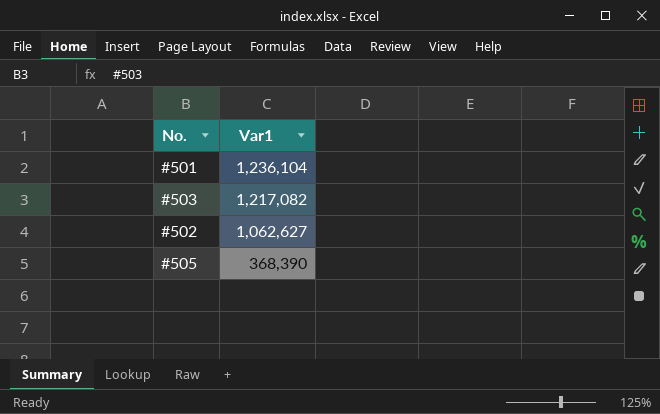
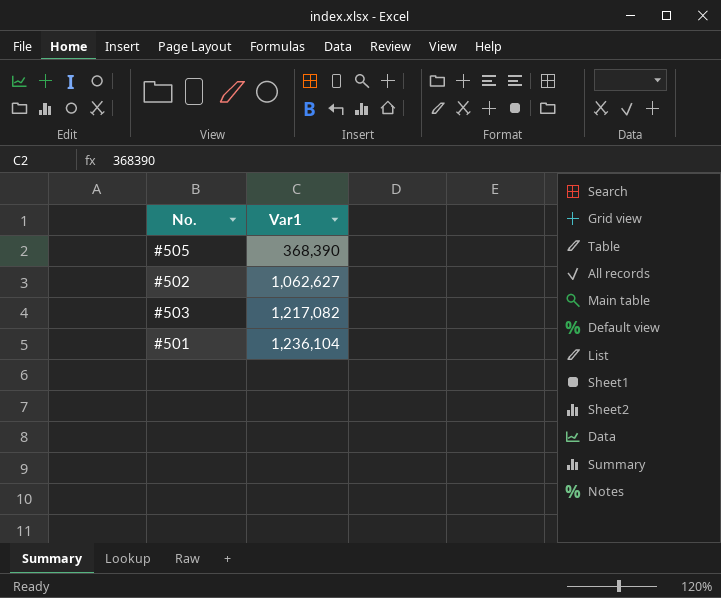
row order: Var1 descending -> Var1 ascending

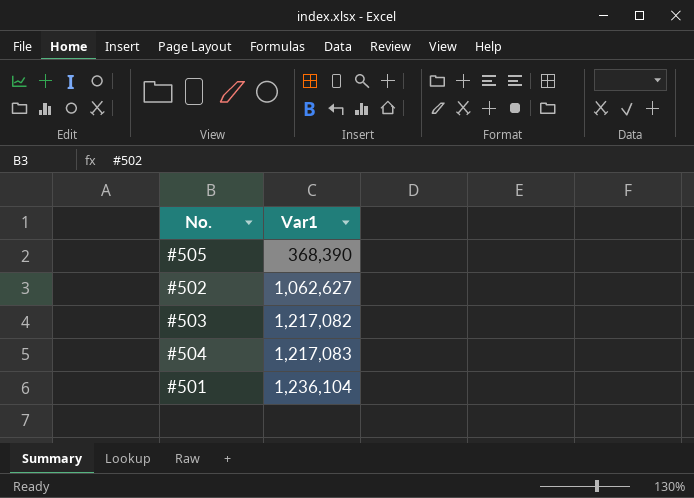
row #504: none -> 1,217,083

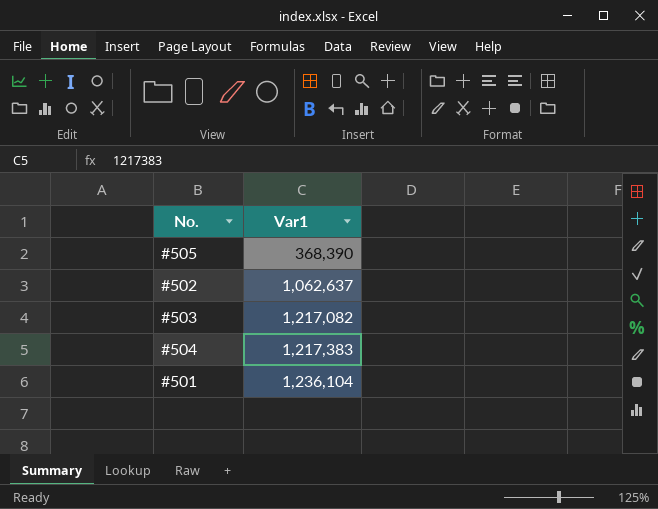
#502 | Var1: 1,062,627 -> 1,062,637
#504 | Var1: 1,217,083 -> 1,217,383

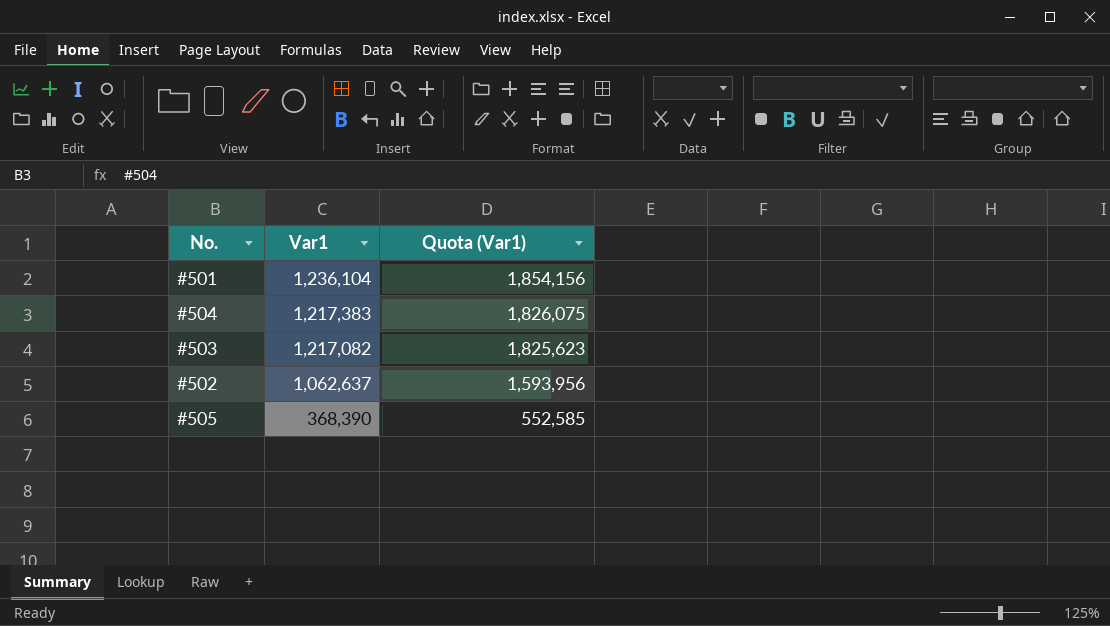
row order: Var1 ascending -> Var1 descending
column Quota (Var1) | formula: none -> [Var1] * 1.5

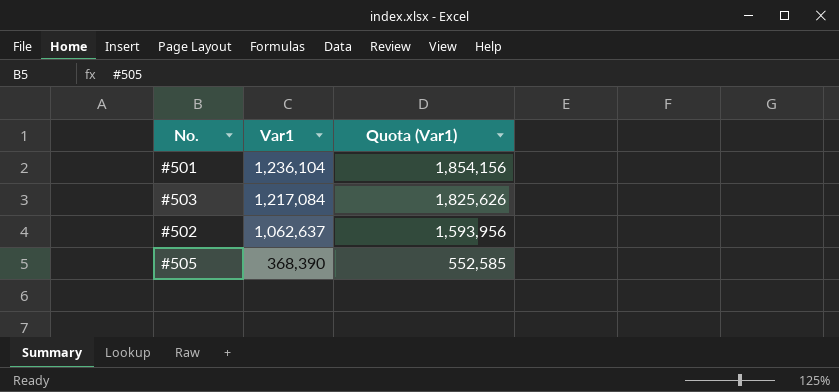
row #504: 1,217,383 | 1,826,075 -> none
#503 | Var1: 1,217,082 -> 1,217,084
#503 | Quota (Var1): 1,825,623 -> 1,825,626

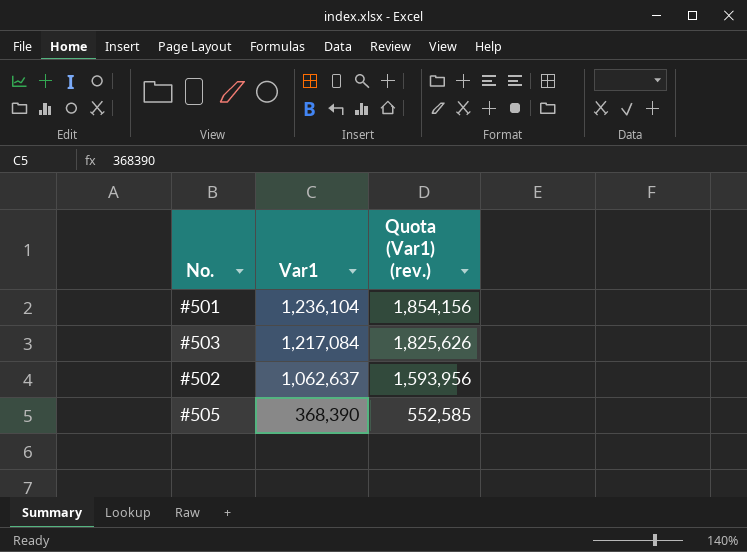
column name: Quota (Var1) -> Quota (Var1) (rev.)

